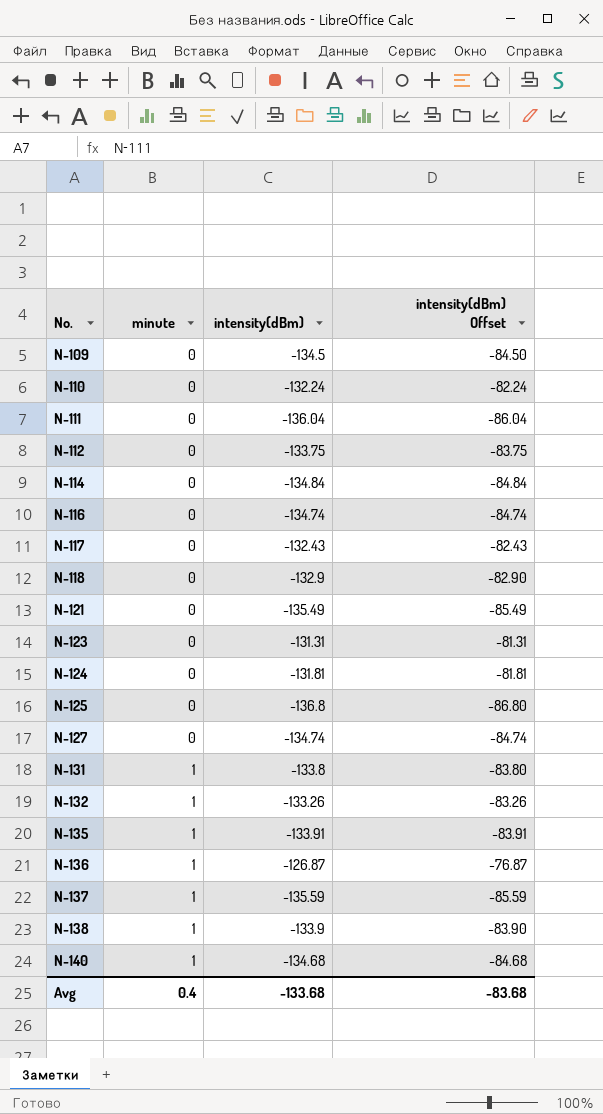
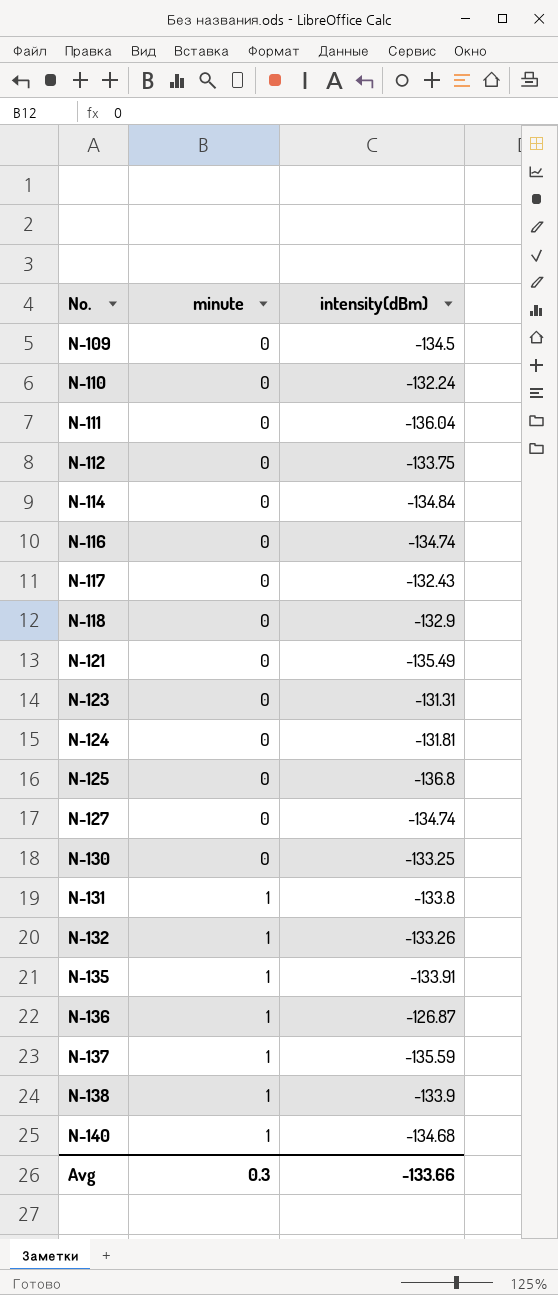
column intensity(dBm) Offset | formula: [intensity(dBm)] + 50 -> none
row N-130: none -> 0 | -133.25
Avg | minute: 0.4 -> 0.3
Avg | intensity(dBm): -133.68 -> -133.66

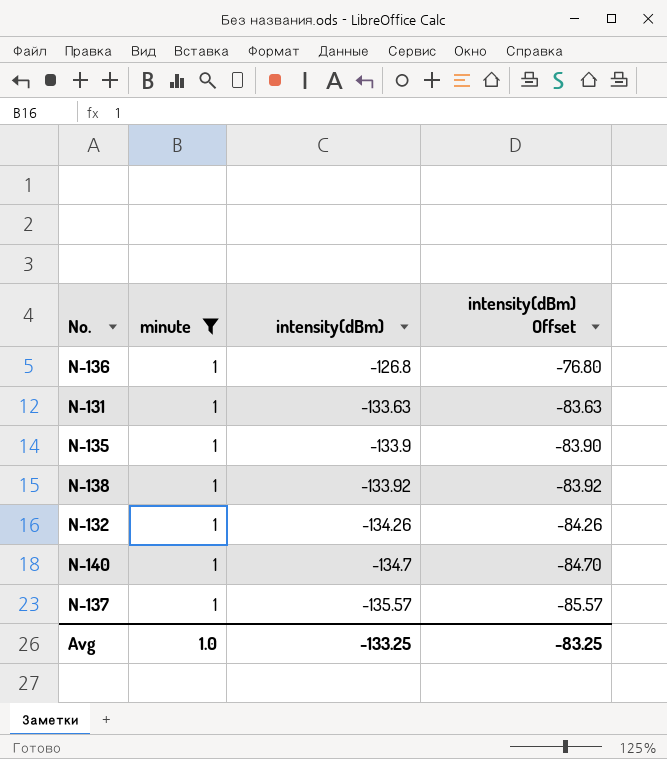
filter: none -> minute = 1
row order: No. ascending -> intensity(dBm) descending
column intensity(dBm) Offset | formula: none -> [intensity(dBm)] + 50
N-136 | intensity(dBm): -126.87 -> -126.8
N-131 | intensity(dBm): -133.8 -> -133.63
N-135 | intensity(dBm): -133.91 -> -133.9
N-138 | intensity(dBm): -133.9 -> -133.92
N-132 | intensity(dBm): -133.26 -> -134.26
N-140 | intensity(dBm): -134.68 -> -134.7
N-137 | intensity(dBm): -135.59 -> -135.57
Avg | minute: 0.3 -> 1.0
Avg | intensity(dBm): -133.66 -> -133.25

